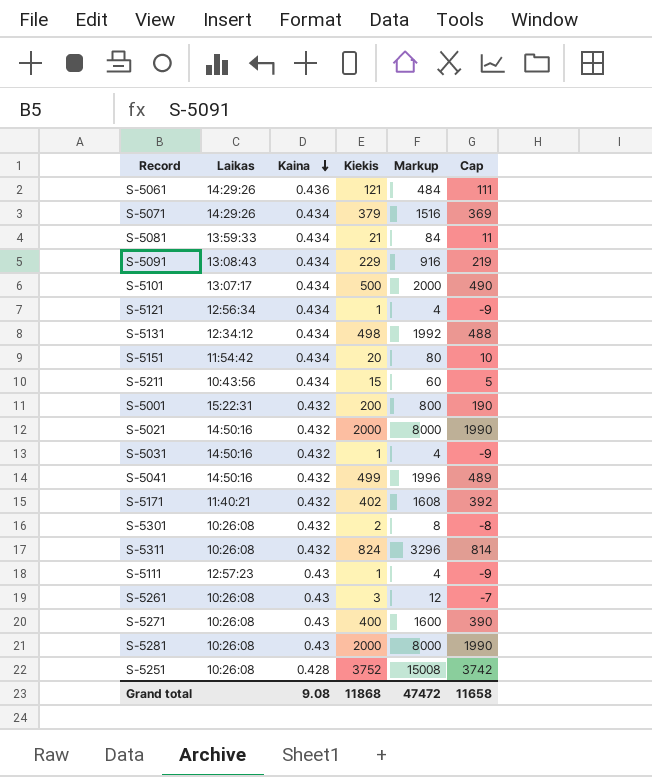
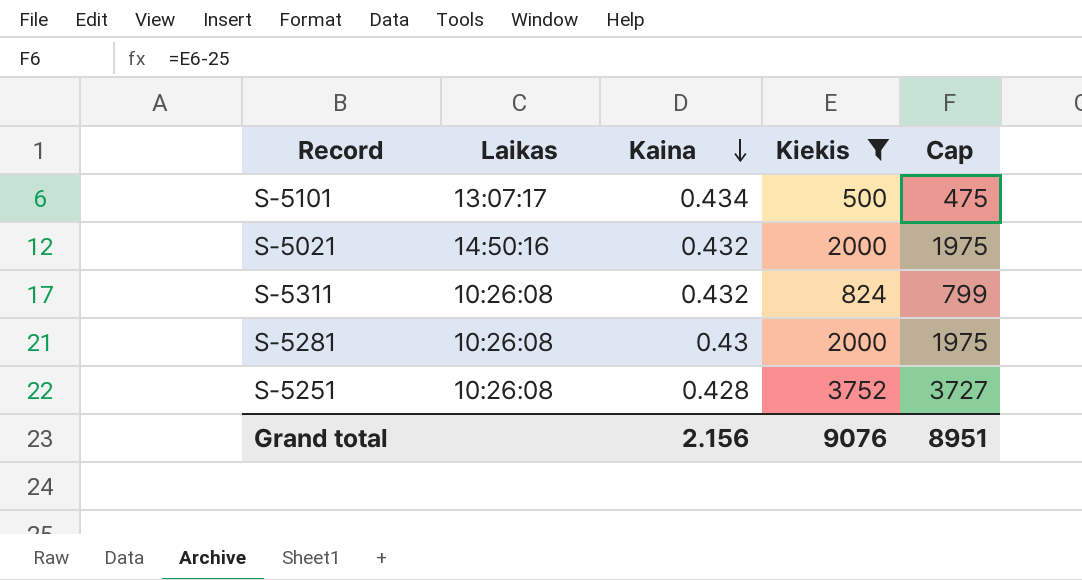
filter: none -> Kiekis >= 500
column Markup | formula: [Kiekis] * 4 -> none
column Cap | formula: [Kiekis] - 10 -> [Kiekis] - 25
Grand total | Kaina: 9.08 -> 2.156
Grand total | Kiekis: 11868 -> 9076
Grand total | Cap: 11658 -> 8951

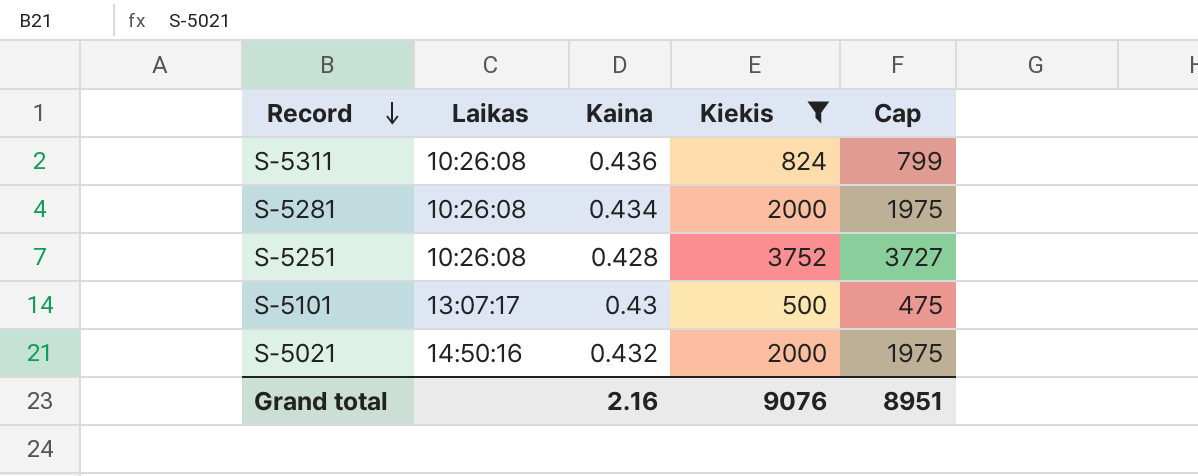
row order: Kaina descending -> Record descending
S-5311 | Kaina: 0.432 -> 0.436
S-5281 | Kaina: 0.43 -> 0.434
S-5101 | Kaina: 0.434 -> 0.43
Grand total | Kaina: 2.156 -> 2.16

